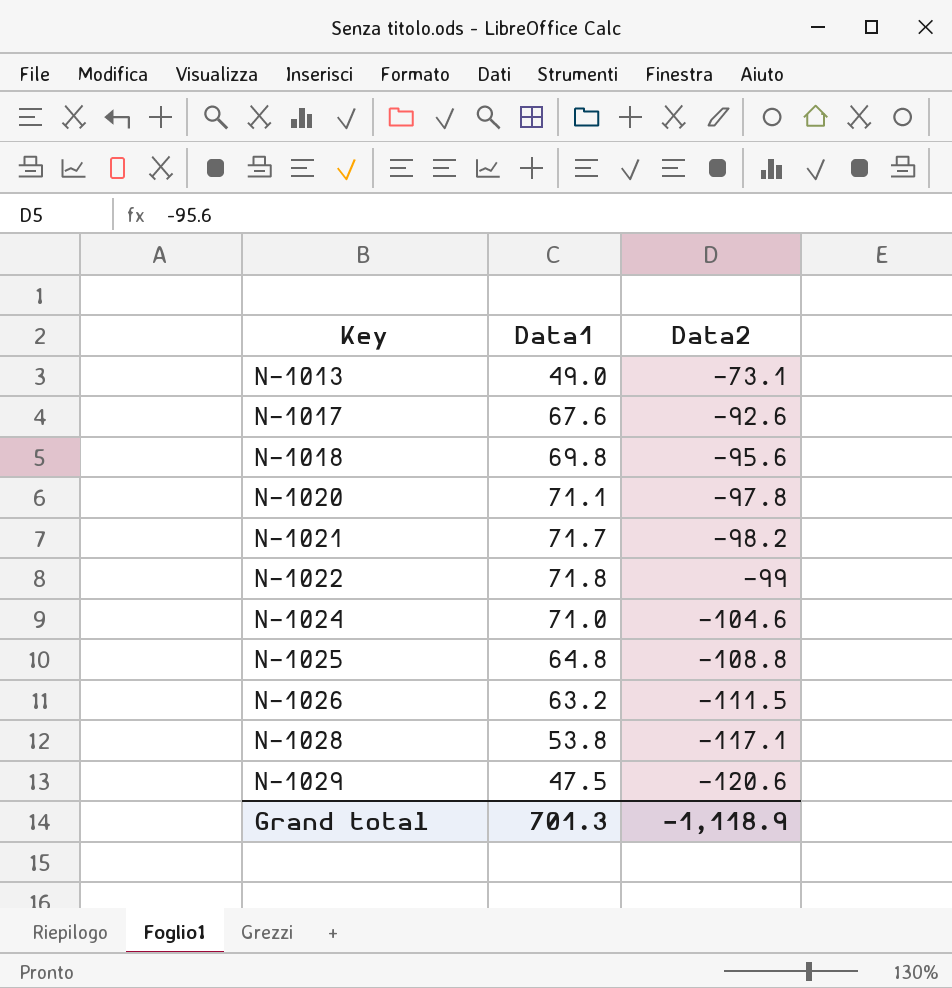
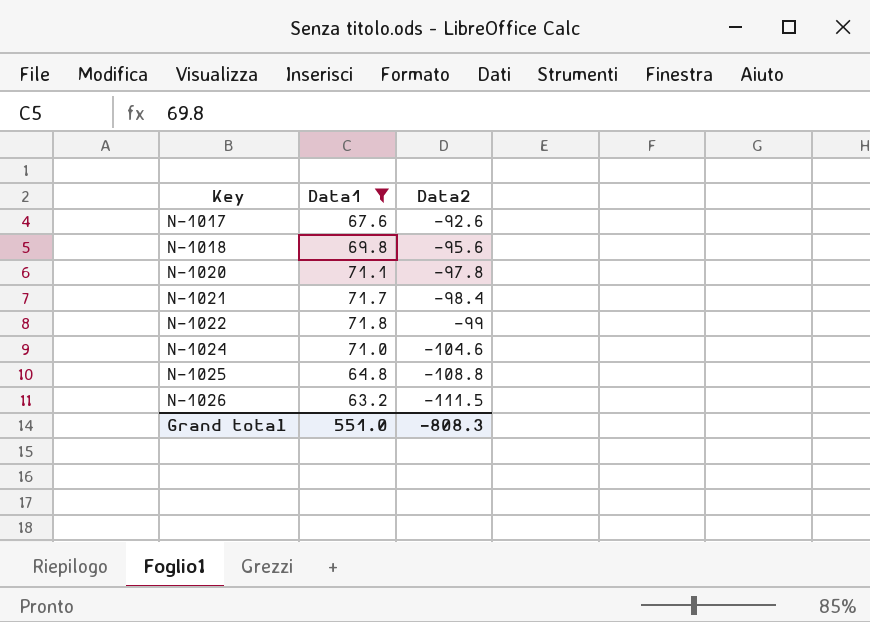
filter: none -> Data1 >= 63.2
N-1021 | Data2: -98.2 -> -98.4
Grand total | Data1: 701.3 -> 551.0
Grand total | Data2: -1,118.9 -> -808.3

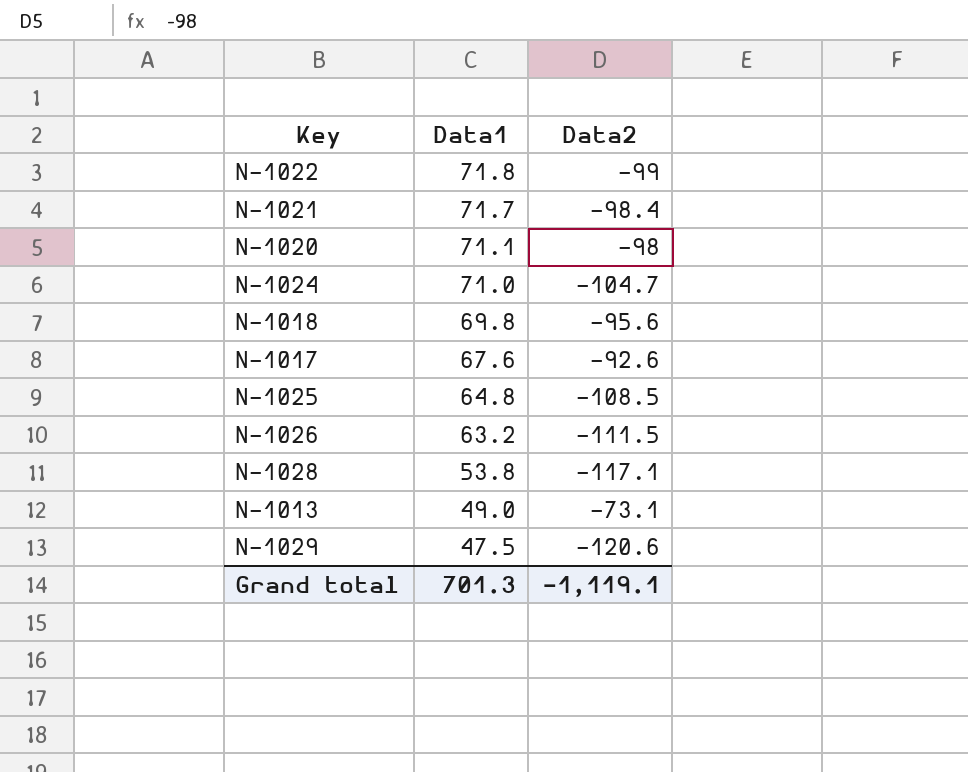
filter: Data1 >= 63.2 -> none
row order: Key ascending -> Data1 descending
N-1020 | Data2: -97.8 -> -98
N-1024 | Data2: -104.6 -> -104.7
N-1025 | Data2: -108.8 -> -108.5
Grand total | Data1: 551.0 -> 701.3
Grand total | Data2: -808.3 -> -1,119.1

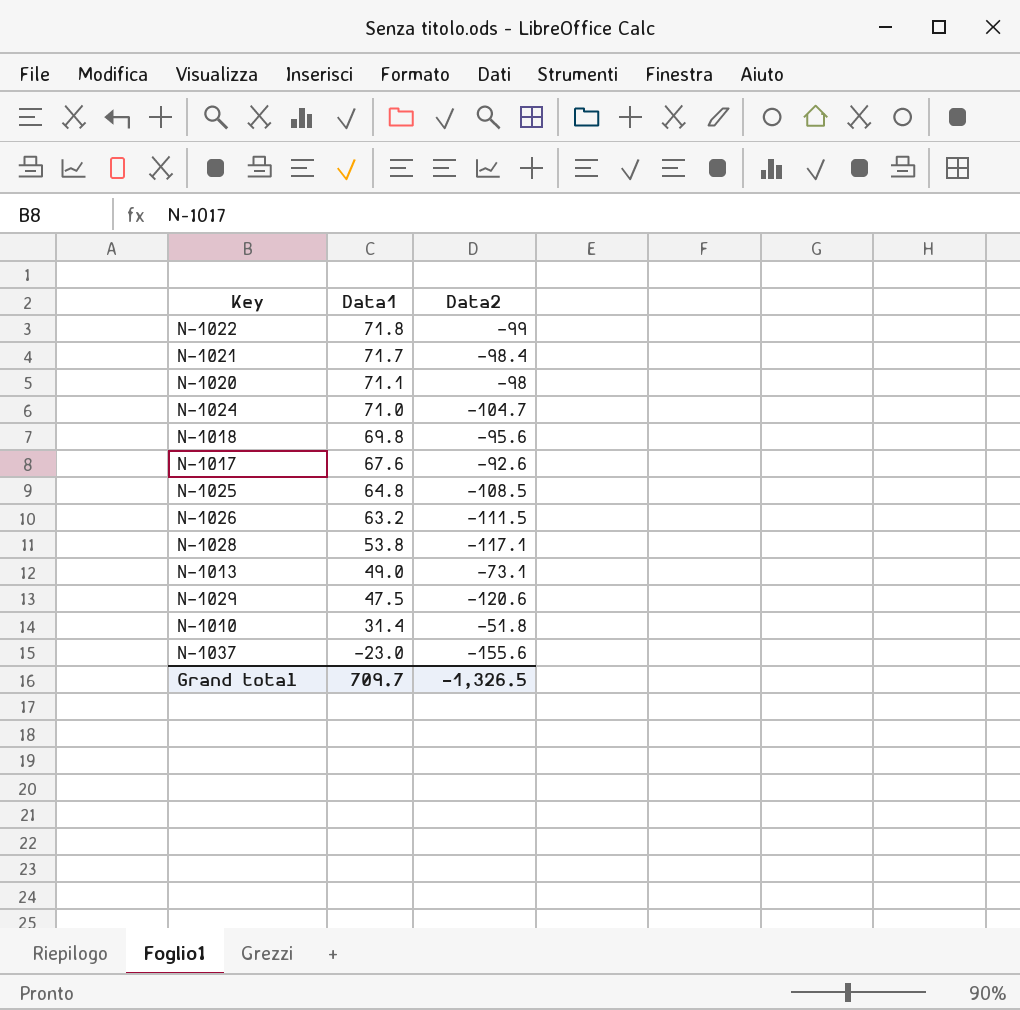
row N-1010: none -> 31.4 | -51.8
row N-1037: none -> -23.0 | -155.6
Grand total | Data1: 701.3 -> 709.7
Grand total | Data2: -1,119.1 -> -1,326.5

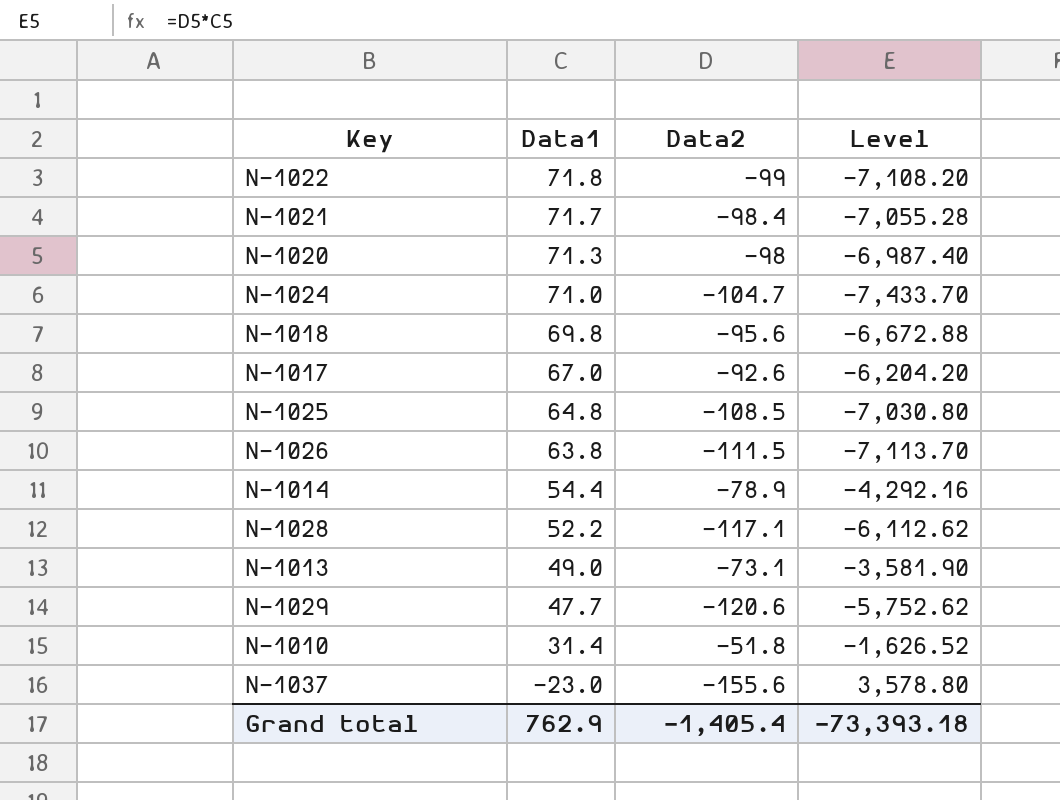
column Level | formula: none -> [Data1] * [Data2]
N-1020 | Data1: 71.1 -> 71.3
N-1017 | Data1: 67.6 -> 67.0
N-1026 | Data1: 63.2 -> 63.8
row N-1014: none -> 54.4 | -78.9 | -4,292.16
N-1028 | Data1: 53.8 -> 52.2
N-1029 | Data1: 47.5 -> 47.7
Grand total | Data1: 709.7 -> 762.9
Grand total | Data2: -1,326.5 -> -1,405.4

